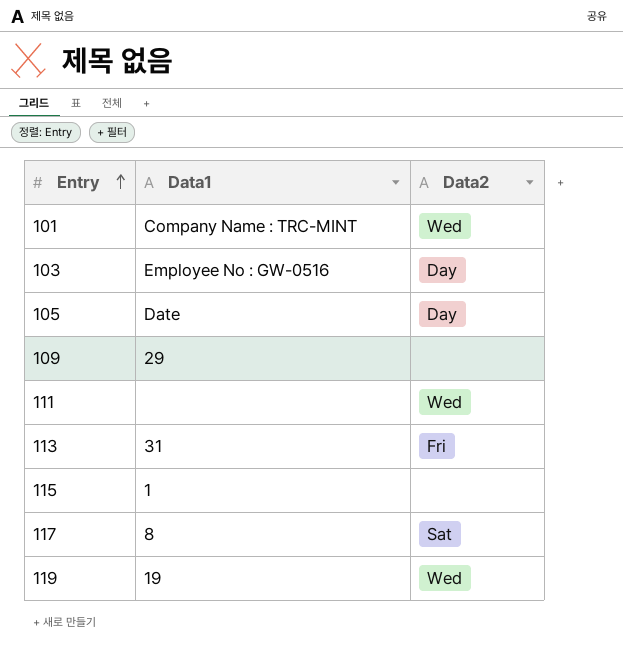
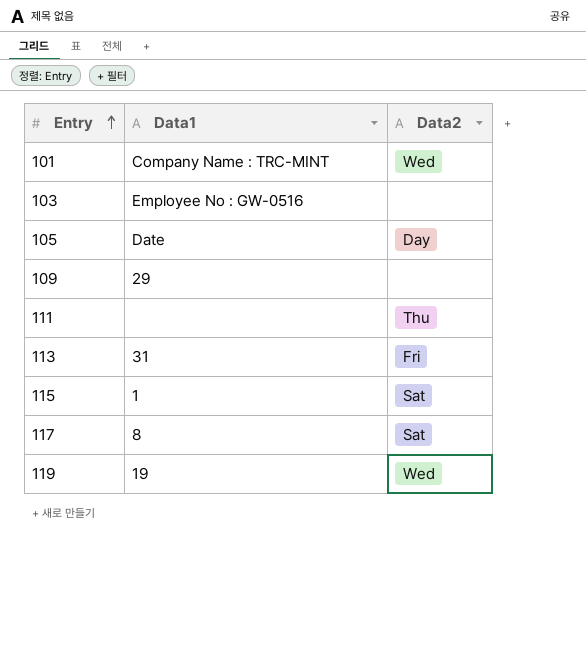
103 | Data2: Day -> none
111 | Data2: Wed -> Thu
115 | Data2: none -> Sat

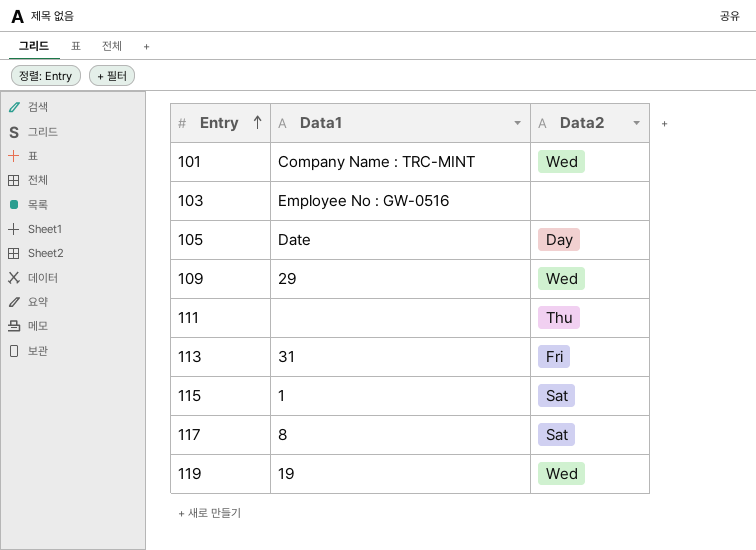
109 | Data2: none -> Wed

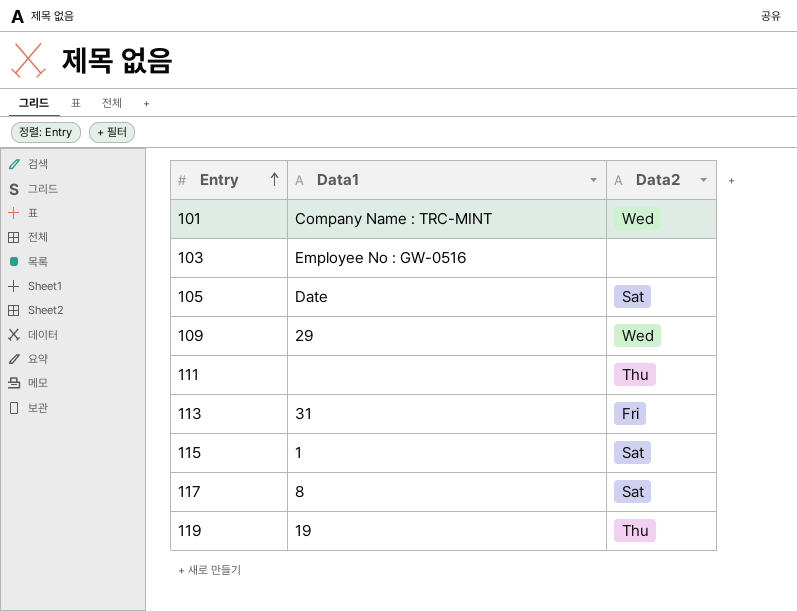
105 | Data2: Day -> Sat
119 | Data2: Wed -> Thu

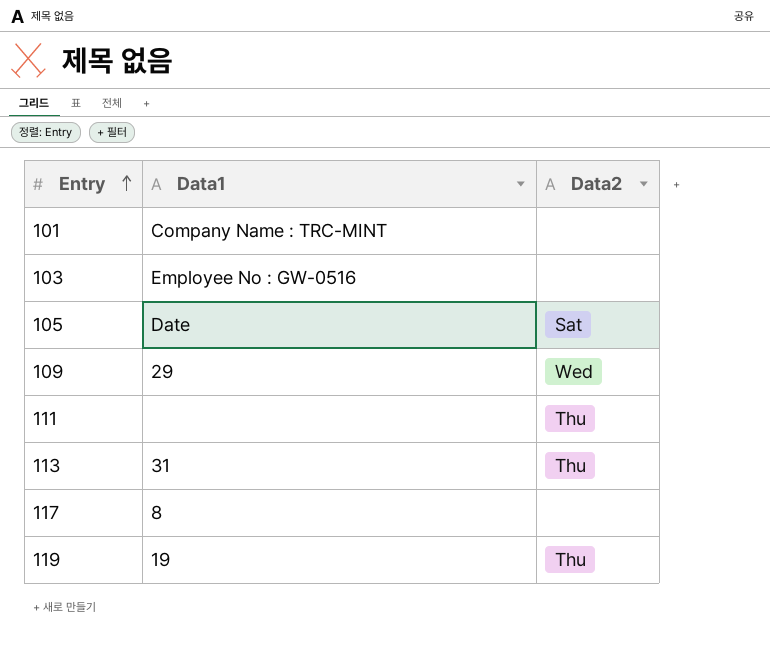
row 115: 1 | Sat -> none
101 | Data2: Wed -> none
113 | Data2: Fri -> Thu
117 | Data2: Sat -> none

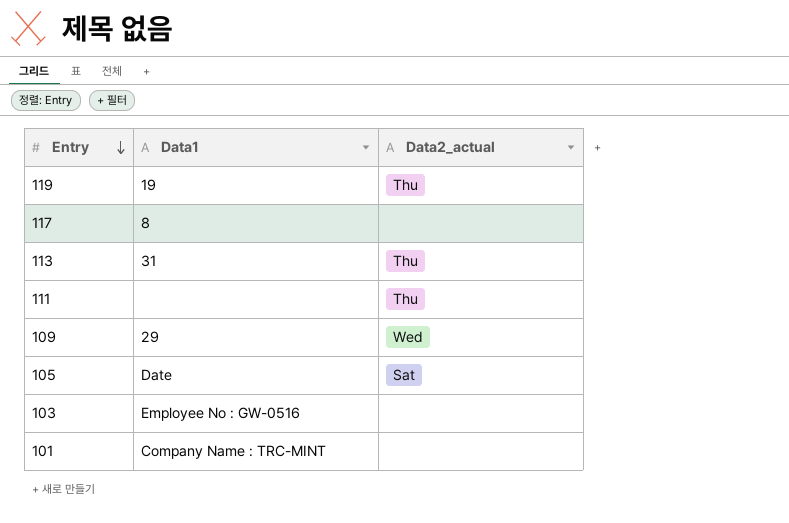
row order: Entry ascending -> Entry descending
column name: Data2 -> Data2_actual

